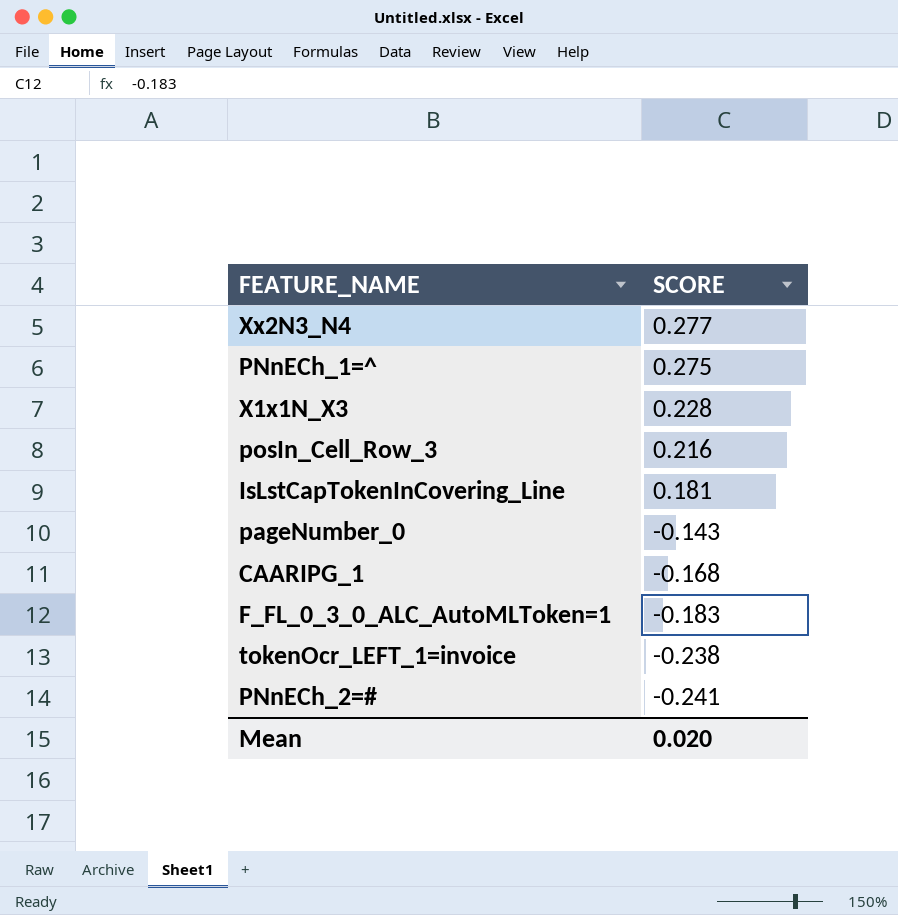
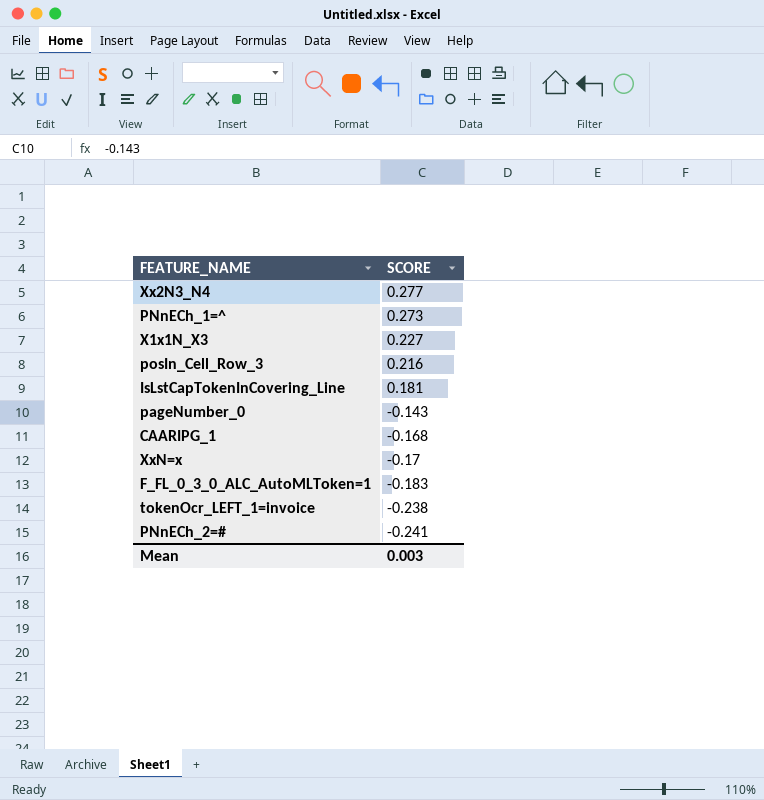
PNnECh_1=^ | SCORE: 0.275 -> 0.273
X1x1N_X3 | SCORE: 0.228 -> 0.227
row XxN=x: none -> -0.17
Mean | SCORE: 0.020 -> 0.003

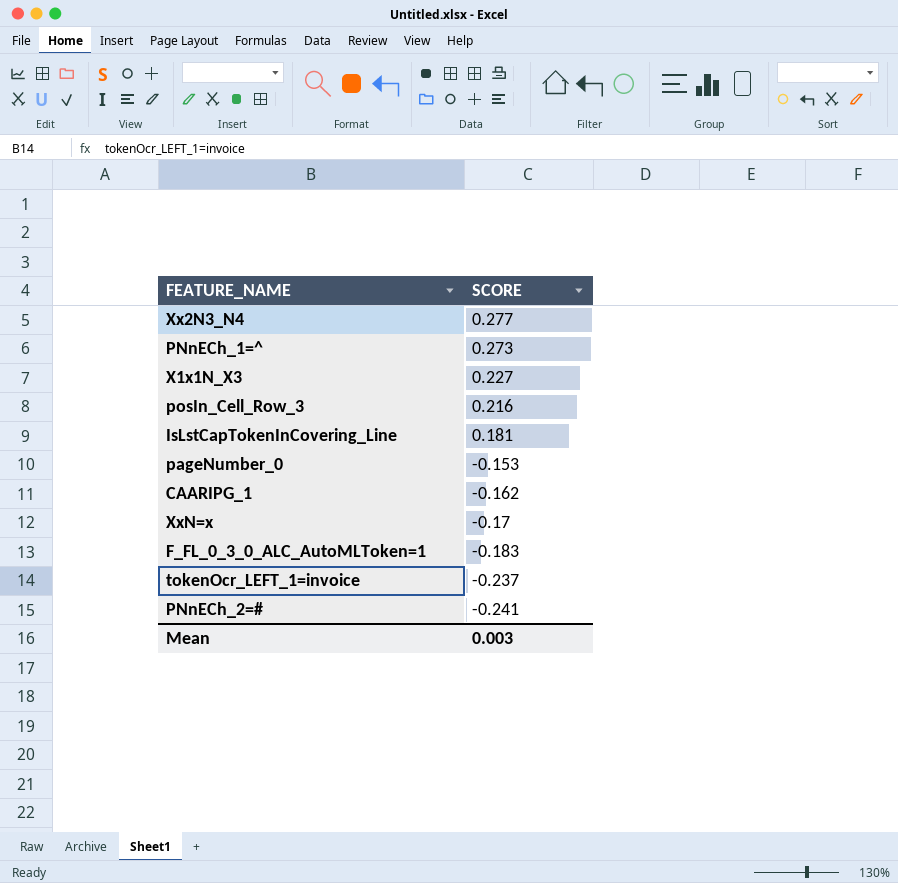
pageNumber_0 | SCORE: -0.143 -> -0.153
CAARIPG_1 | SCORE: -0.168 -> -0.162
tokenOcr_LEFT_1=invoice | SCORE: -0.238 -> -0.237

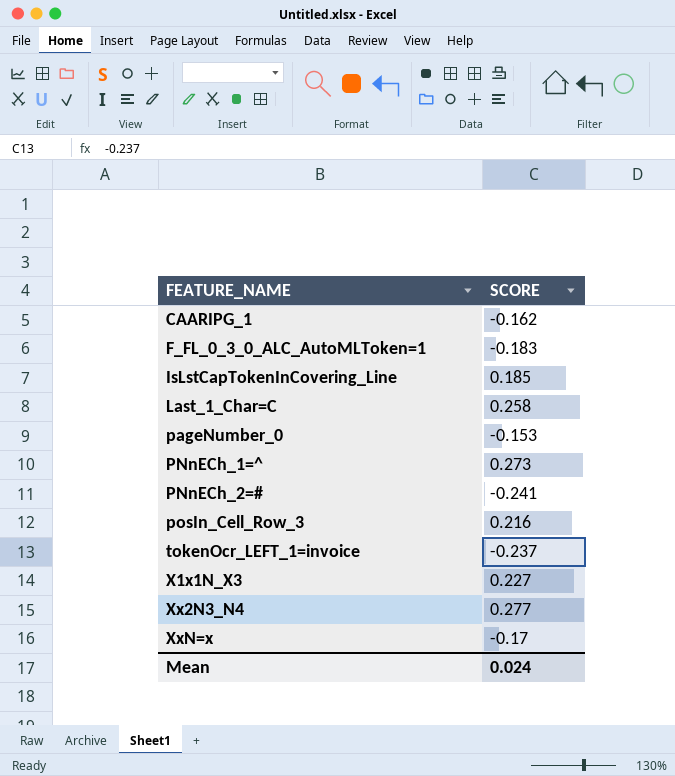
row order: SCORE descending -> FEATURE_NAME ascending
IsLstCapTokenInCovering_Line | SCORE: 0.181 -> 0.185
row Last_1_Char=C: none -> 0.258
Mean | SCORE: 0.003 -> 0.024

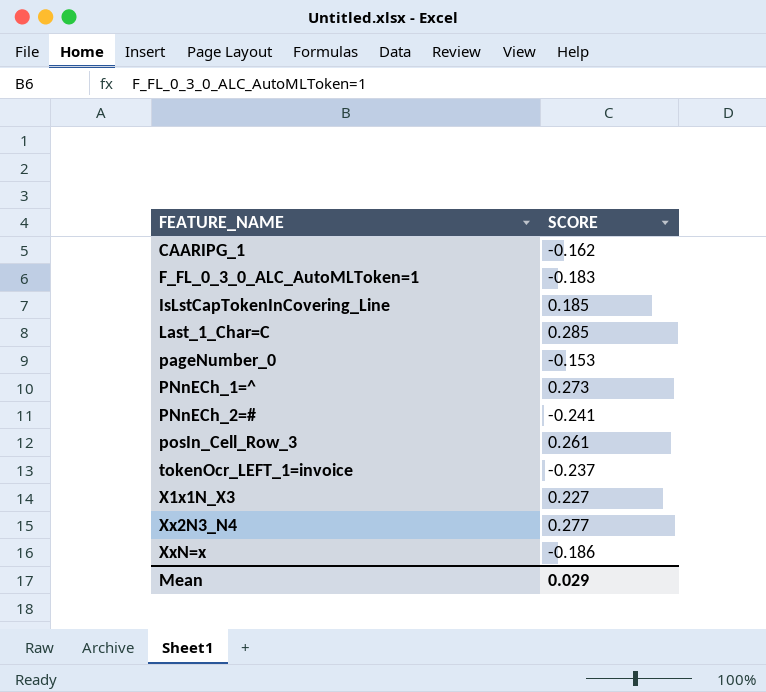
Last_1_Char=C | SCORE: 0.258 -> 0.285
posIn_Cell_Row_3 | SCORE: 0.216 -> 0.261
XxN=x | SCORE: -0.17 -> -0.186
Mean | SCORE: 0.024 -> 0.029

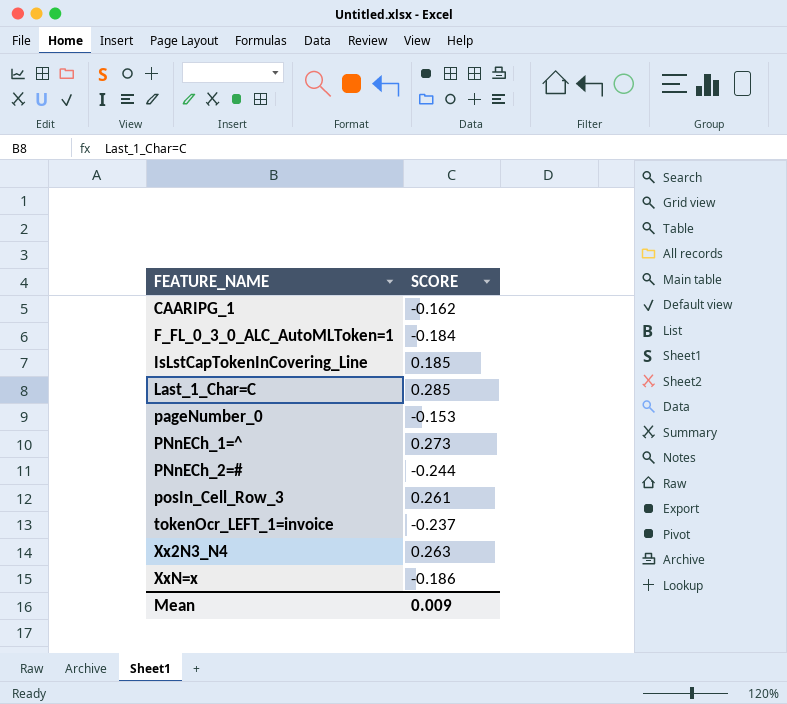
row X1x1N_X3: 0.227 -> none
F_FL_0_3_0_ALC_AutoMLToken=1 | SCORE: -0.183 -> -0.184
PNnECh_2=# | SCORE: -0.241 -> -0.244
Xx2N3_N4 | SCORE: 0.277 -> 0.263
Mean | SCORE: 0.029 -> 0.009

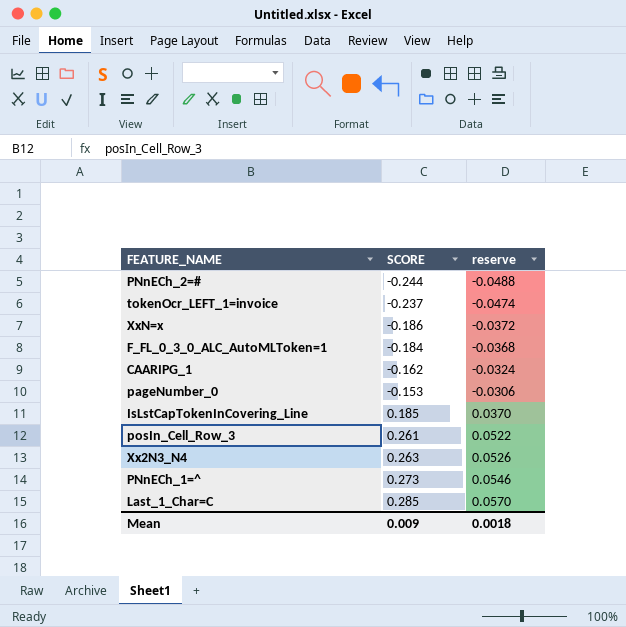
row order: FEATURE_NAME ascending -> SCORE ascending
column reserve | formula: none -> [SCORE] * 0.2

